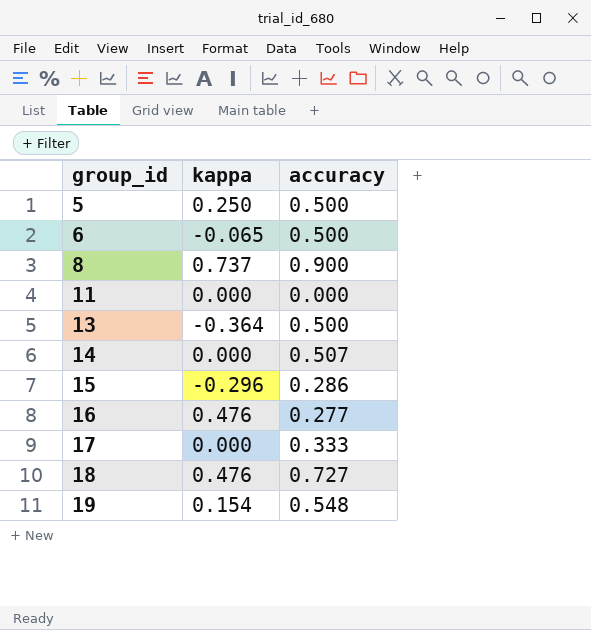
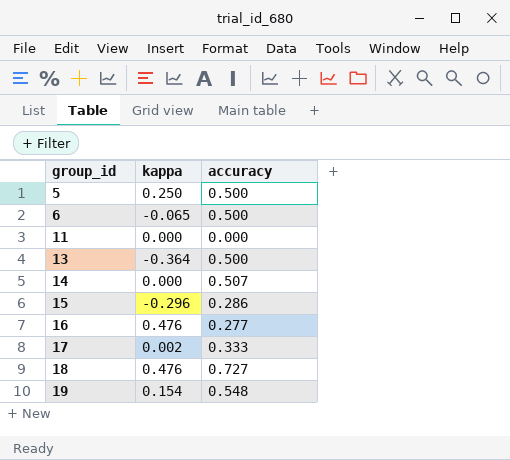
row 8: 0.737 | 0.900 -> none
17 | kappa: 0.000 -> 0.002

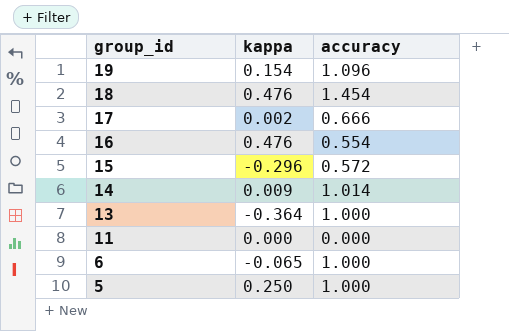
row order: group_id ascending -> group_id descending
19 | accuracy: 0.548 -> 1.096
18 | accuracy: 0.727 -> 1.454
17 | accuracy: 0.333 -> 0.666
16 | accuracy: 0.277 -> 0.554
15 | accuracy: 0.286 -> 0.572
14 | kappa: 0.000 -> 0.009
14 | accuracy: 0.507 -> 1.014
13 | accuracy: 0.500 -> 1.000
6 | accuracy: 0.500 -> 1.000
5 | accuracy: 0.500 -> 1.000

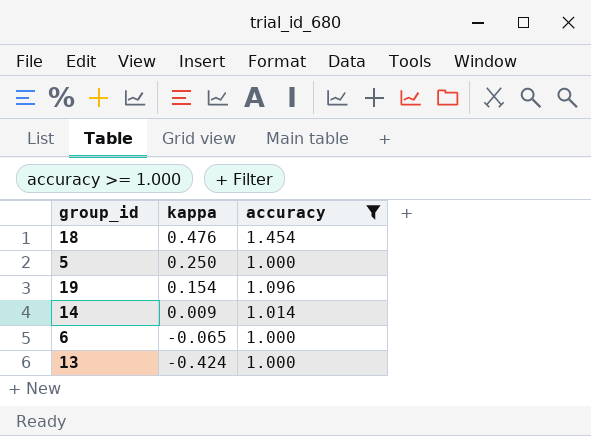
filter: none -> accuracy >= 1.000
row order: group_id descending -> kappa descending
13 | kappa: -0.364 -> -0.424

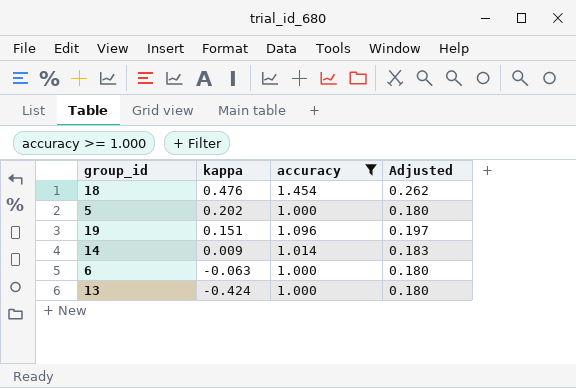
column Adjusted | formula: none -> [accuracy] * 0.18
5 | kappa: 0.250 -> 0.202
19 | kappa: 0.154 -> 0.151
6 | kappa: -0.065 -> -0.063

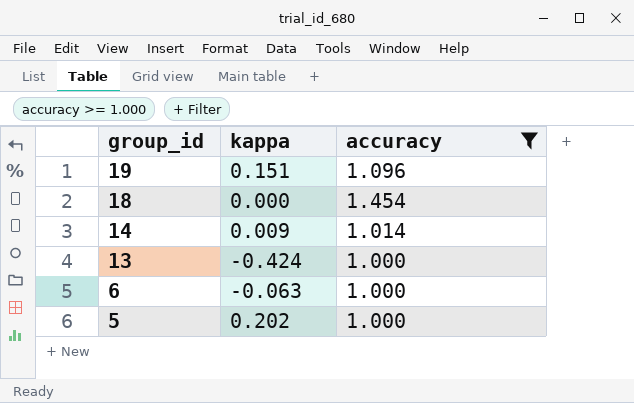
row order: kappa descending -> group_id descending
column Adjusted | formula: [accuracy] * 0.18 -> none
18 | kappa: 0.476 -> 0.000

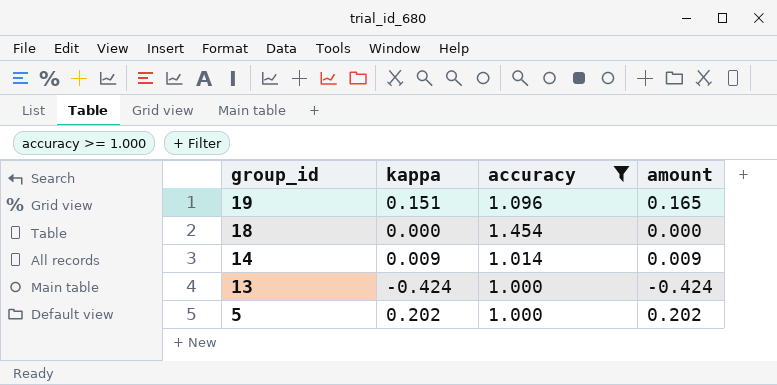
column amount | formula: none -> [kappa] * [accuracy]
row 6: -0.063 | 1.000 -> none

